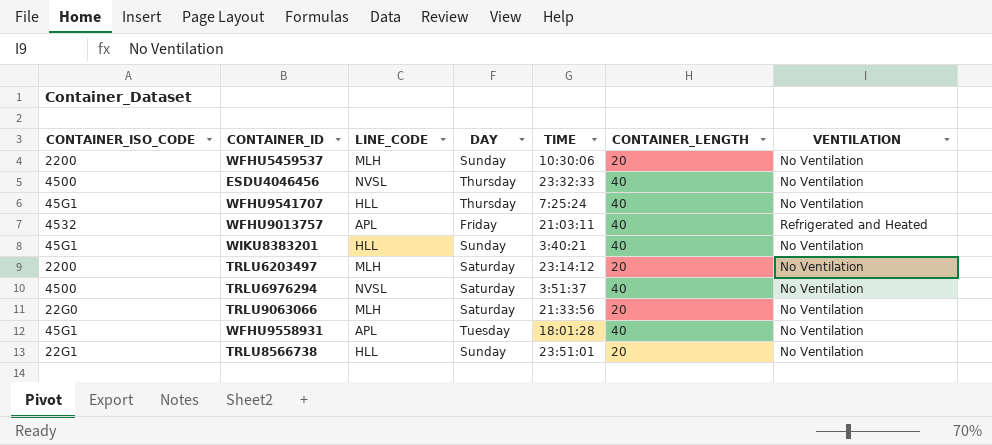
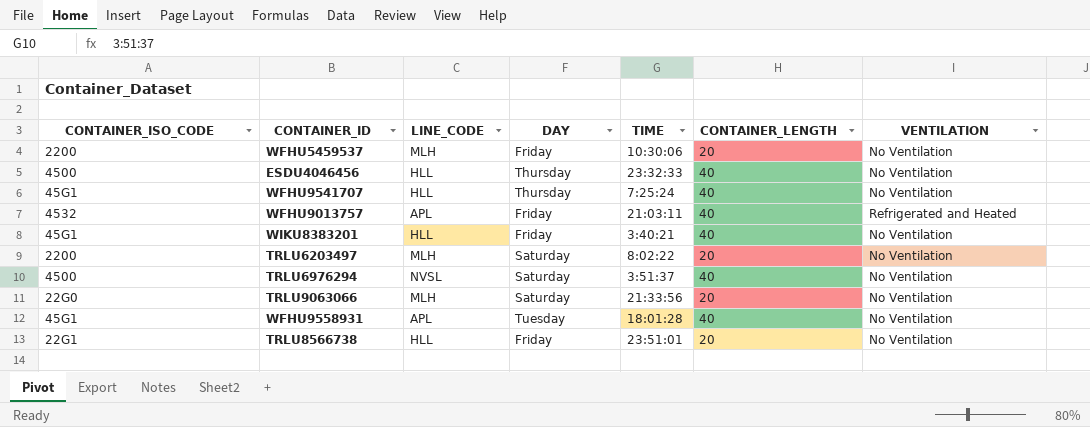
WFHU5459537 | DAY: Sunday -> Friday
ESDU4046456 | LINE_CODE: NVSL -> HLL
WIKU8383201 | DAY: Sunday -> Friday
TRLU6203497 | TIME: 23:14:12 -> 8:02:22
TRLU8566738 | DAY: Sunday -> Friday

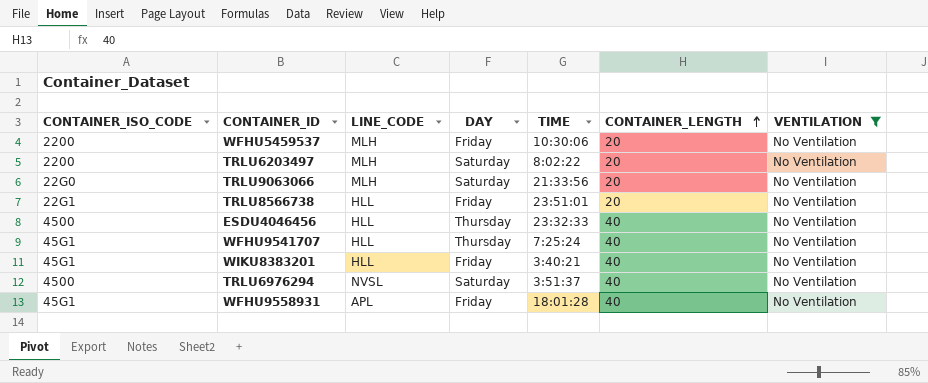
filter: none -> VENTILATION = No Ventilation
row order: none -> CONTAINER_LENGTH ascending
WFHU9558931 | DAY: Tuesday -> Friday

